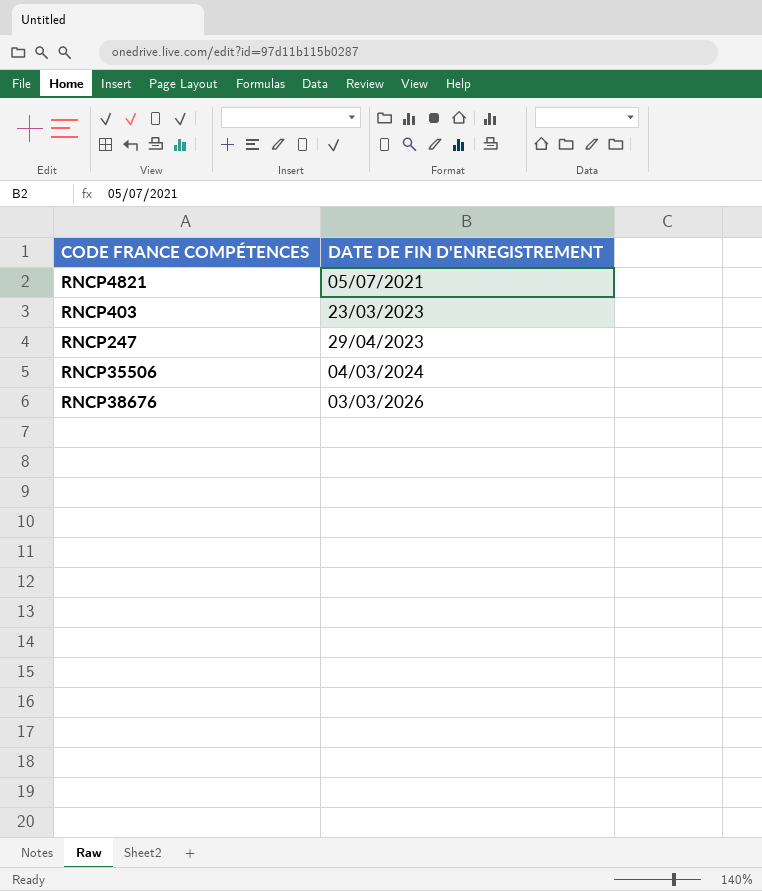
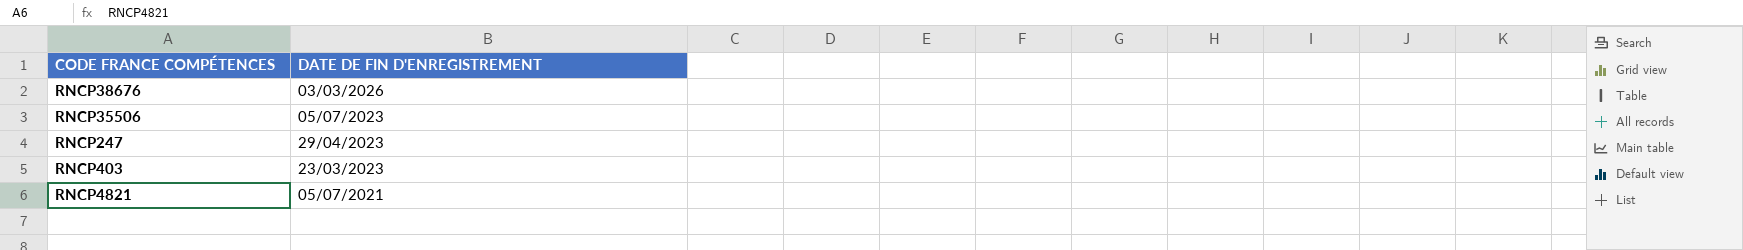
row order: DATE DE FIN D'ENREGISTREMENT ascending -> DATE DE FIN D'ENREGISTREMENT descending
RNCP35506 | DATE DE FIN D'ENREGISTREMENT: 04/03/2024 -> 05/07/2023

